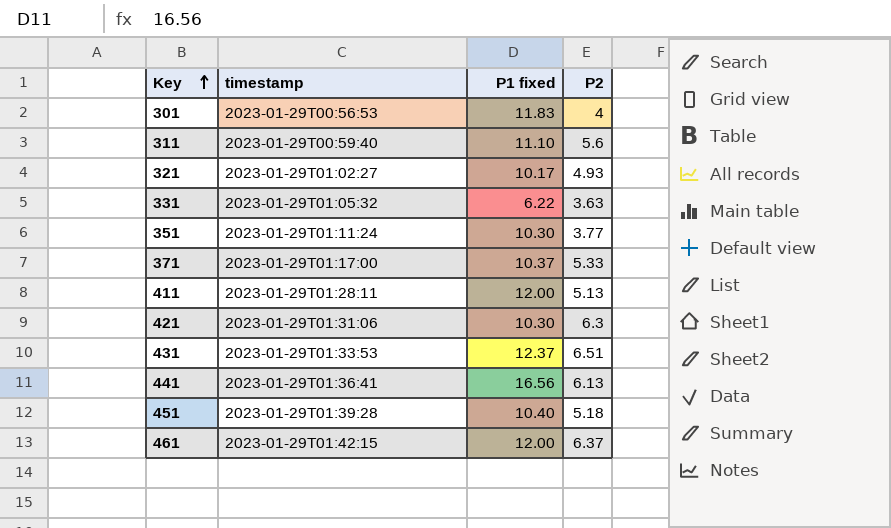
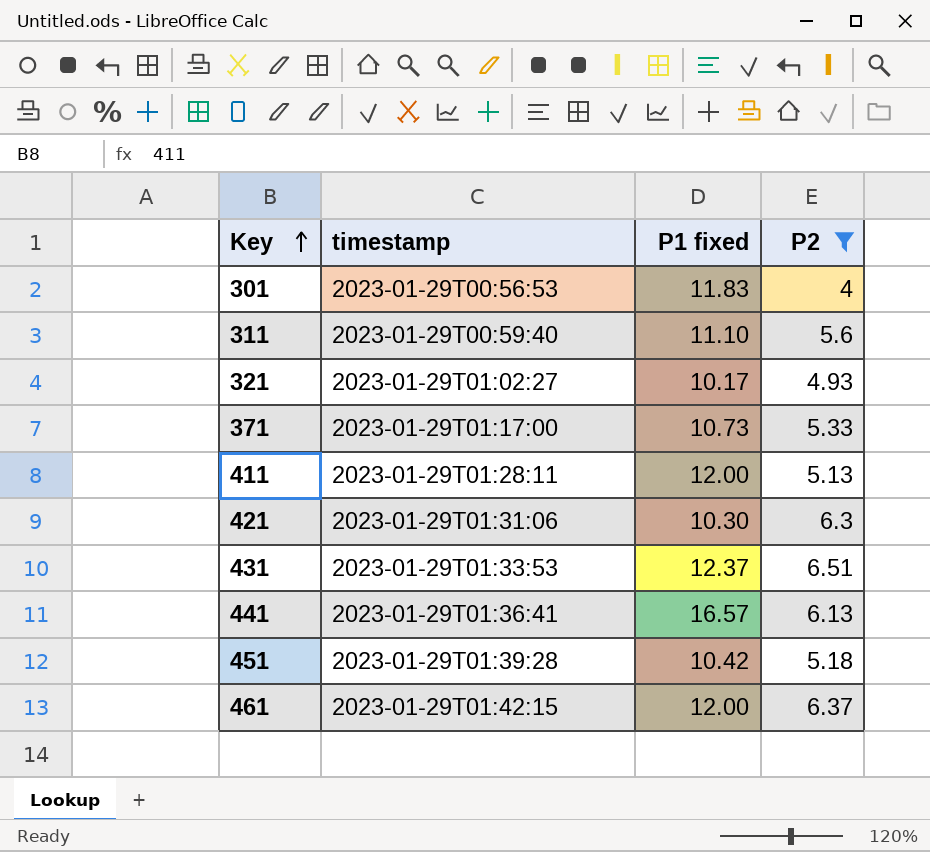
filter: none -> P2 >= 4
371 | P1 fixed: 10.37 -> 10.73
441 | P1 fixed: 16.56 -> 16.57
451 | P1 fixed: 10.40 -> 10.42

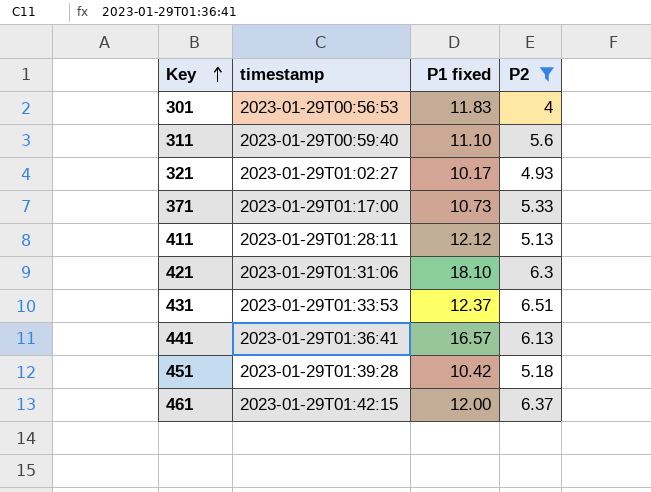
411 | P1 fixed: 12.00 -> 12.12
421 | P1 fixed: 10.30 -> 18.10

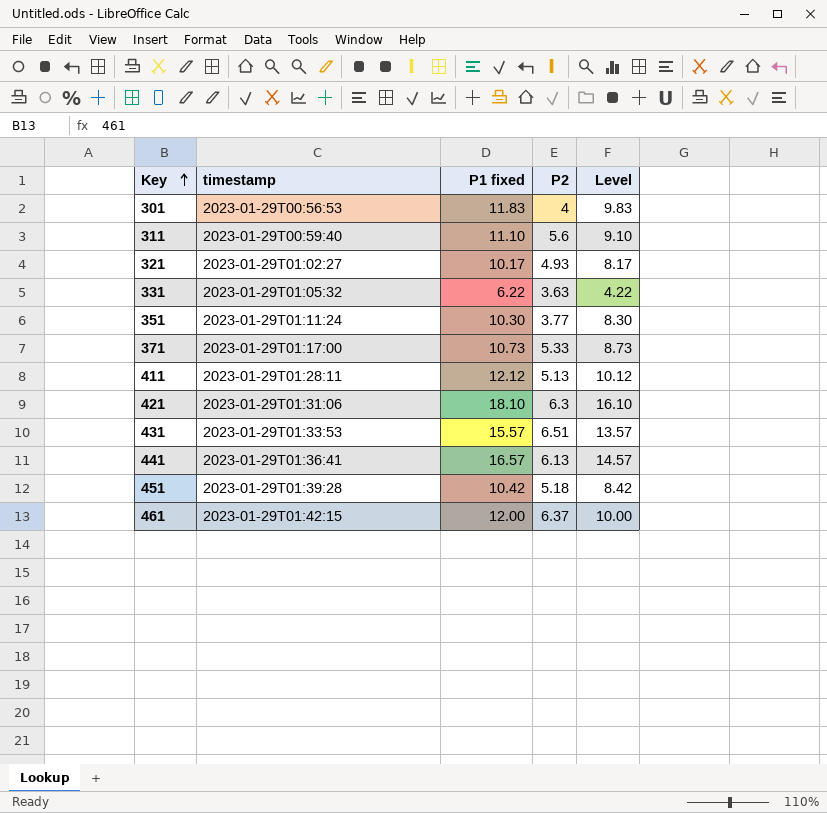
filter: P2 >= 4 -> none
column Level | formula: none -> [P1 fixed] - 2
431 | P1 fixed: 12.37 -> 15.57

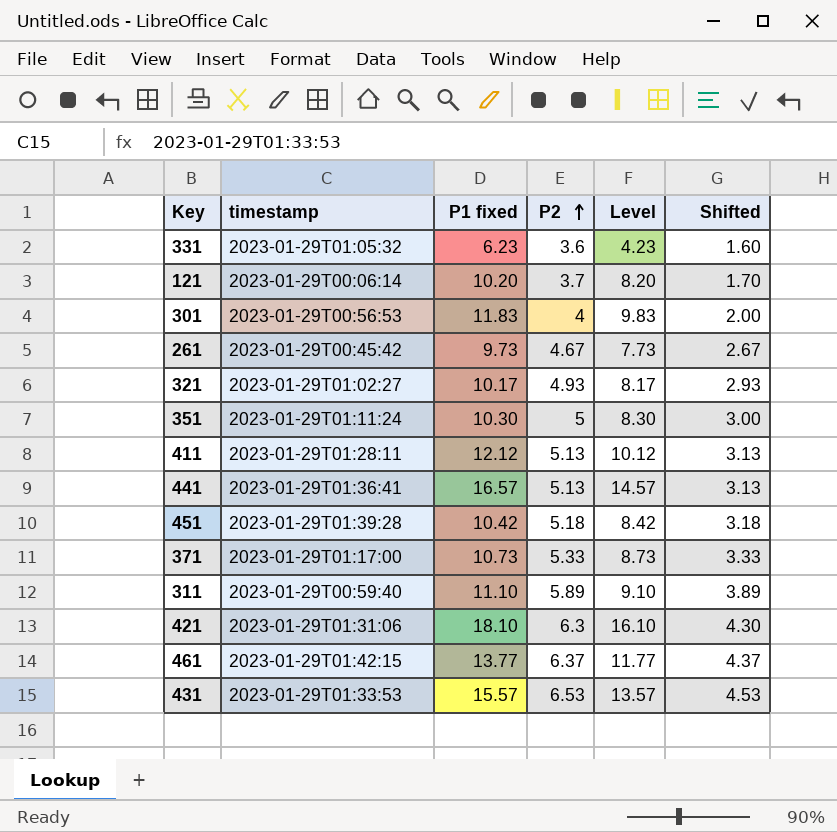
row order: Key ascending -> P2 ascending
column Shifted | formula: none -> [P2] - 2
331 | P1 fixed: 6.22 -> 6.23
331 | P2: 3.63 -> 3.6
331 | Level: 4.22 -> 4.23
row 121: none -> 2023-01-29T00:06:14 | 10.20 | 3.7 | 8.20 | 1.70
row 261: none -> 2023-01-29T00:45:42 | 9.73 | 4.67 | 7.73 | 2.67
351 | P2: 3.77 -> 5
441 | P2: 6.13 -> 5.13
311 | P2: 5.6 -> 5.89
461 | P1 fixed: 12.00 -> 13.77
461 | Level: 10.00 -> 11.77
431 | P2: 6.51 -> 6.53

